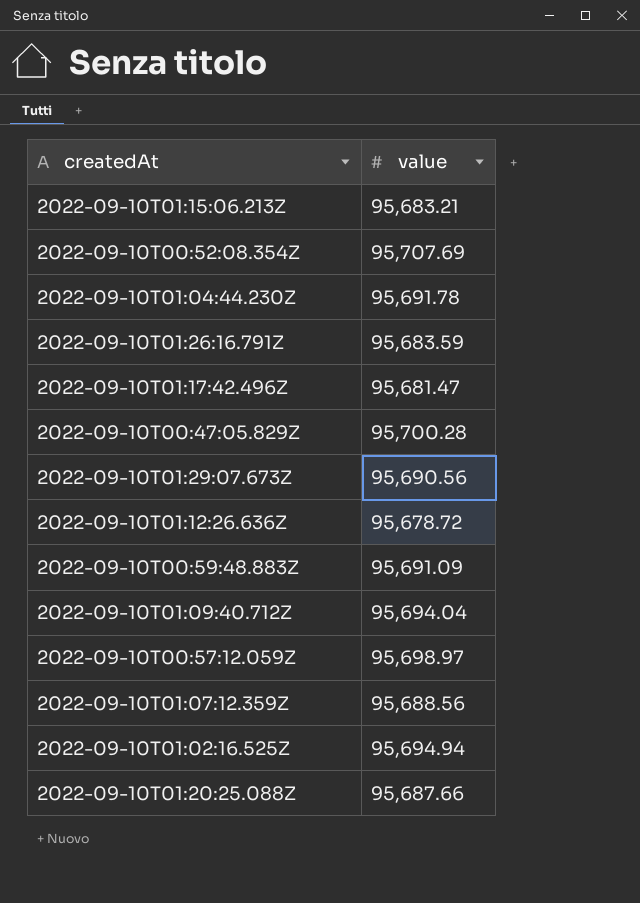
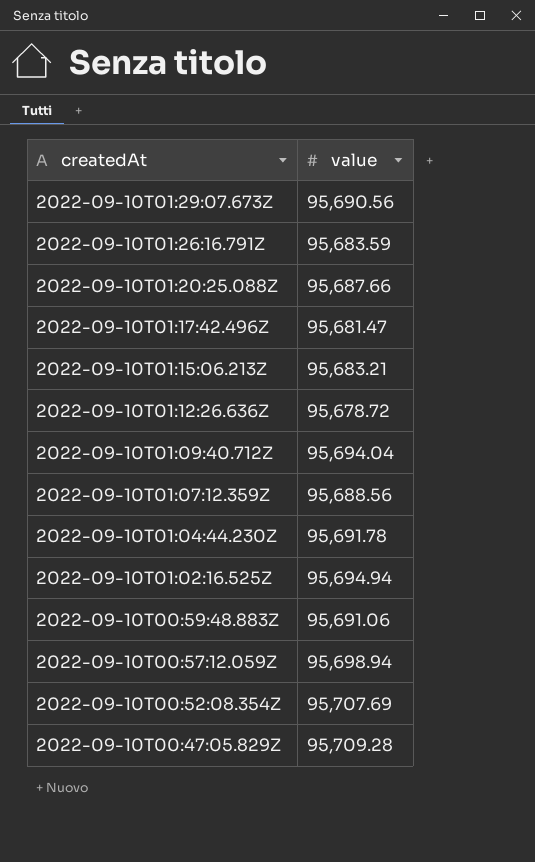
row order: none -> createdAt descending
2022-09-10T00:59:48.883Z | value: 95,691.09 -> 95,691.06
2022-09-10T00:57:12.059Z | value: 95,698.97 -> 95,698.94
2022-09-10T00:47:05.829Z | value: 95,700.28 -> 95,709.28

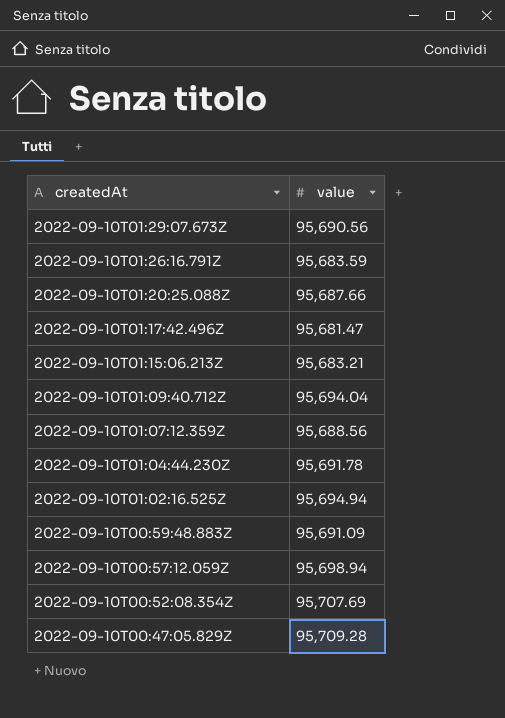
row 2022-09-10T01:12:26.636Z: 95,678.72 -> none
2022-09-10T00:59:48.883Z | value: 95,691.06 -> 95,691.09

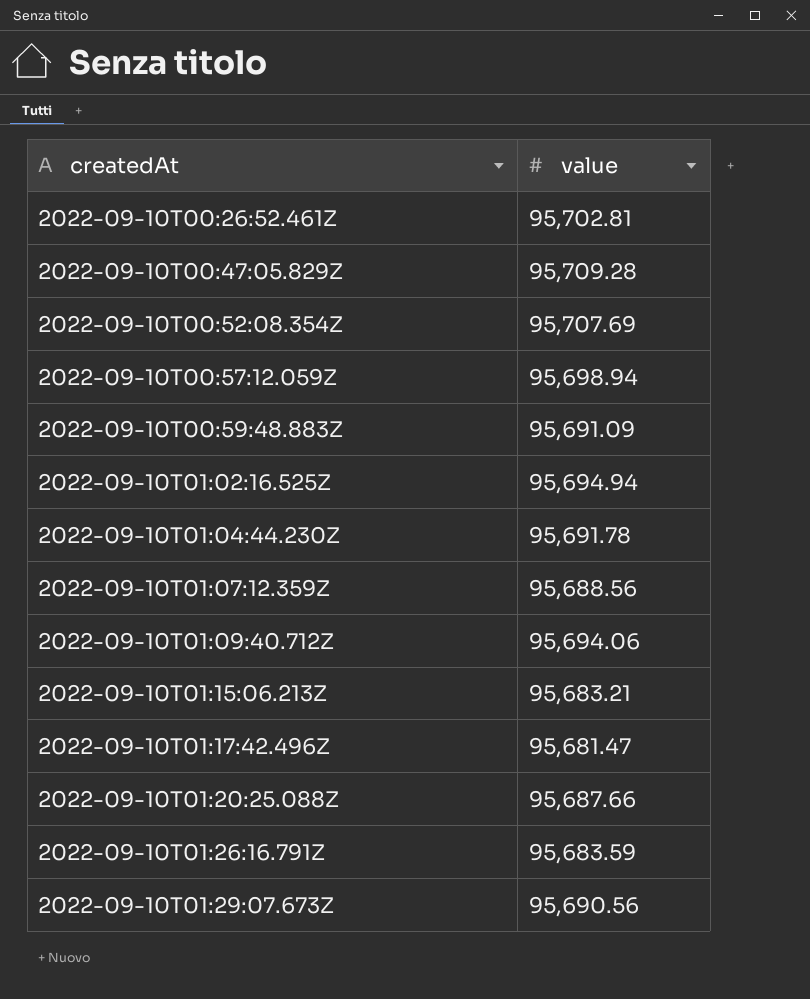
row order: createdAt descending -> createdAt ascending
row 2022-09-10T00:26:52.461Z: none -> 95,702.81
2022-09-10T01:09:40.712Z | value: 95,694.04 -> 95,694.06

